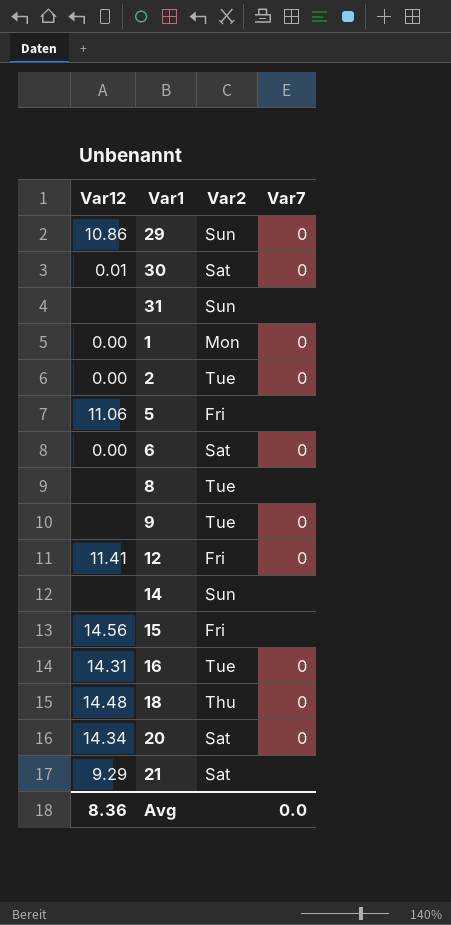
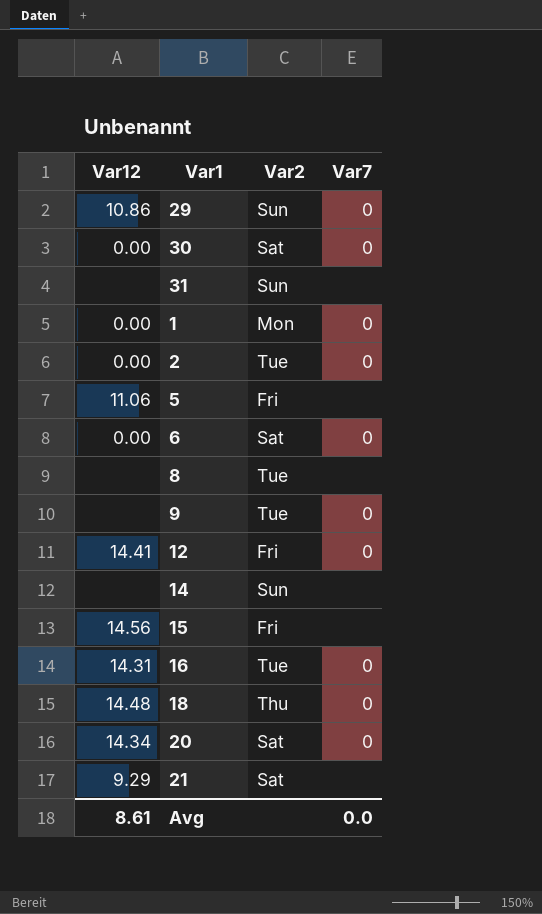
30 | Var12: 0.01 -> 0.00
12 | Var12: 11.41 -> 14.41
Avg | Var12: 8.36 -> 8.61

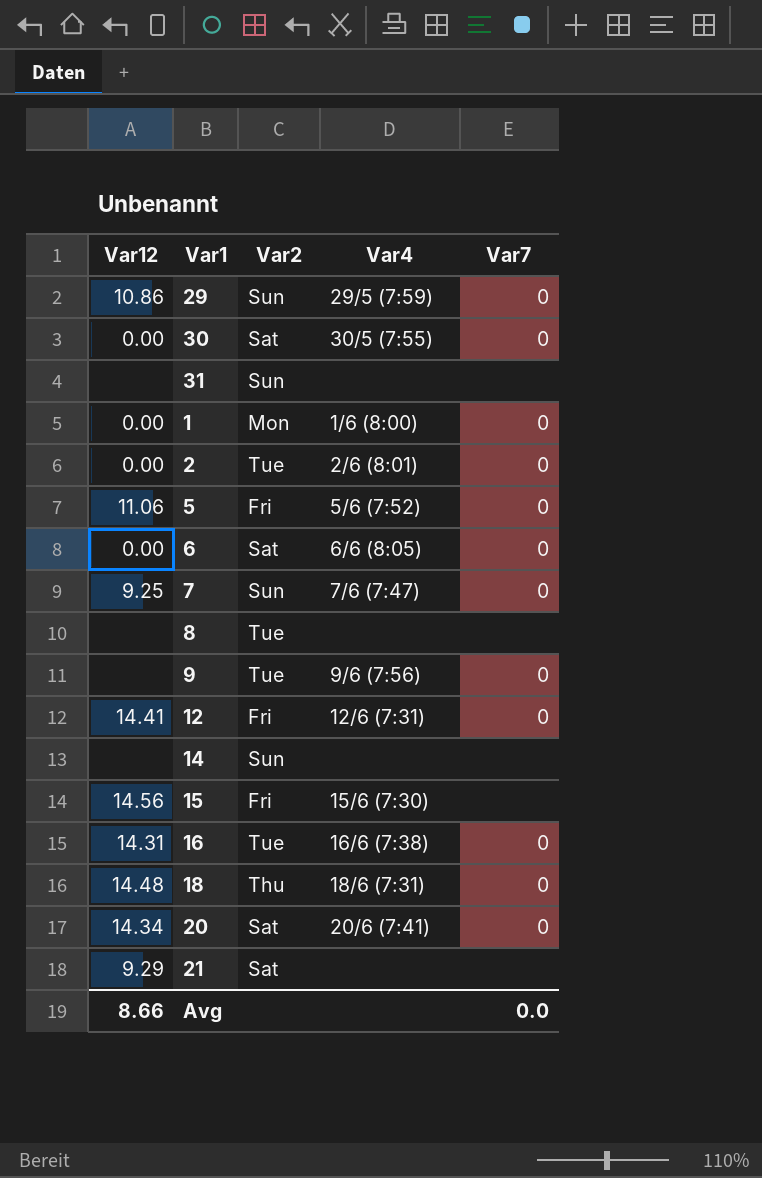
column Var4 | position: none -> 4
5 | Var7: none -> 0
row 7: none -> 9.25 | Sun | 7/6 (7:47) | 0
Avg | Var12: 8.61 -> 8.66

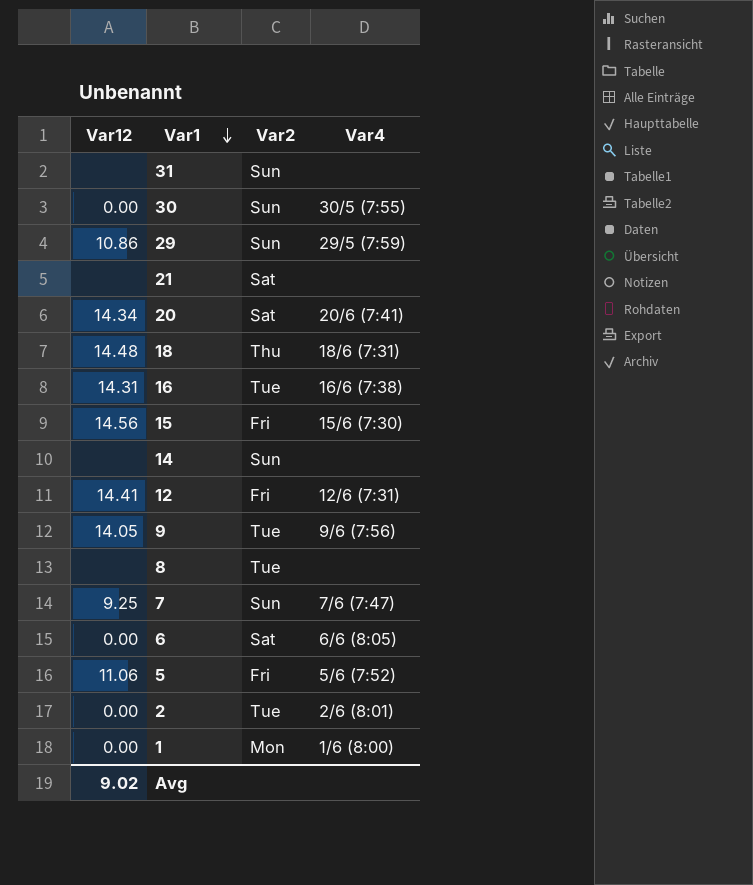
row order: none -> Var1 descending
column Var7 | position: 5 -> none
30 | Var2: Sat -> Sun
21 | Var12: 9.29 -> none
9 | Var12: none -> 14.05
Avg | Var12: 8.66 -> 9.02

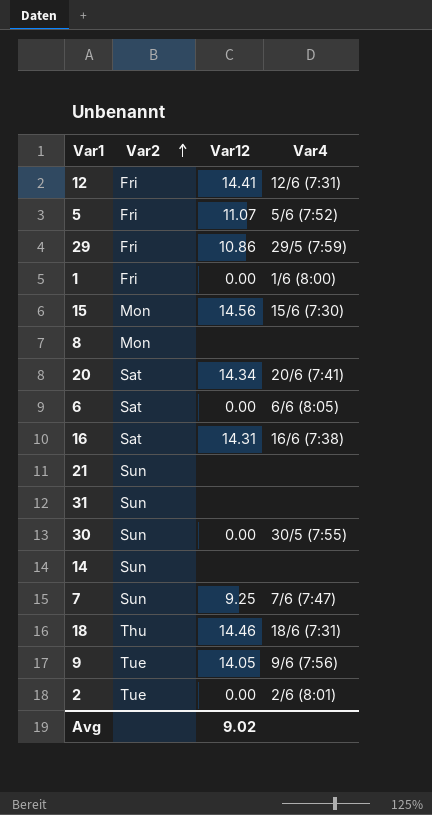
row order: Var1 descending -> Var2 ascending
column Var12 | position: 1 -> 3
5 | Var12: 11.06 -> 11.07
29 | Var2: Sun -> Fri
1 | Var2: Mon -> Fri
15 | Var2: Fri -> Mon
8 | Var2: Tue -> Mon
16 | Var2: Tue -> Sat
21 | Var2: Sat -> Sun
18 | Var12: 14.48 -> 14.46

